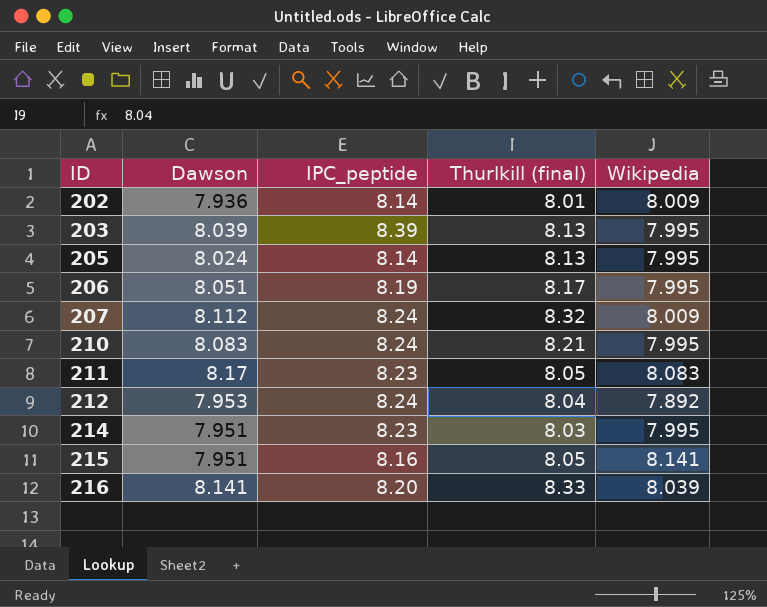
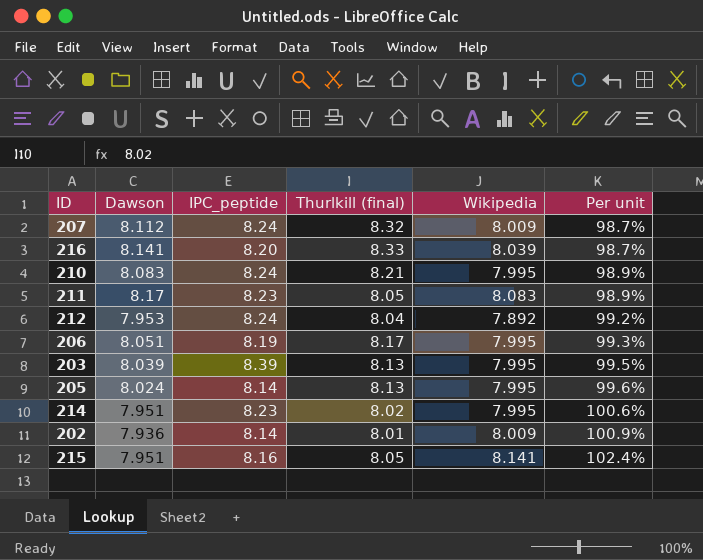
row order: ID ascending -> Per unit ascending
column Per unit | formula: none -> [Wikipedia] / [Dawson]
214 | Thurlkill (final): 8.03 -> 8.02

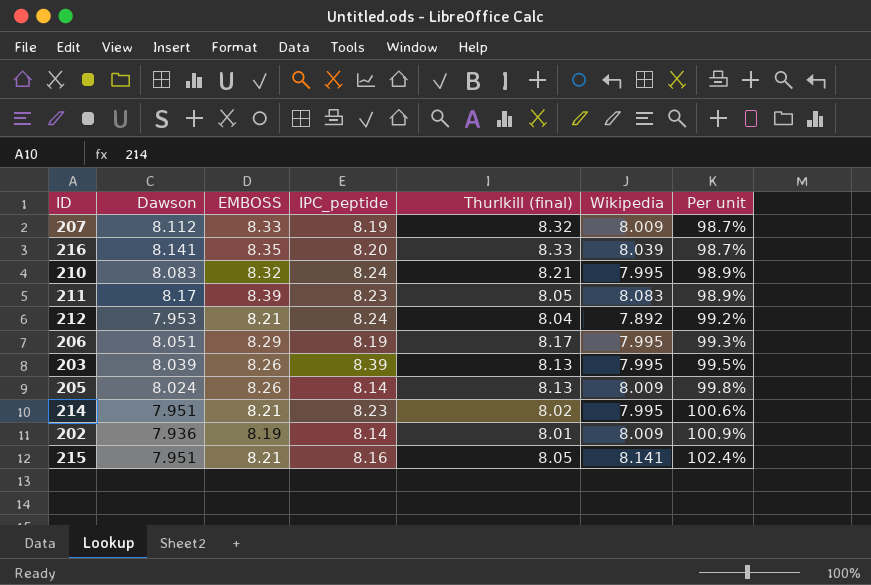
column EMBOSS | position: none -> 3
207 | IPC_peptide: 8.24 -> 8.19
205 | Wikipedia: 7.995 -> 8.009
205 | Per unit: 99.6% -> 99.8%

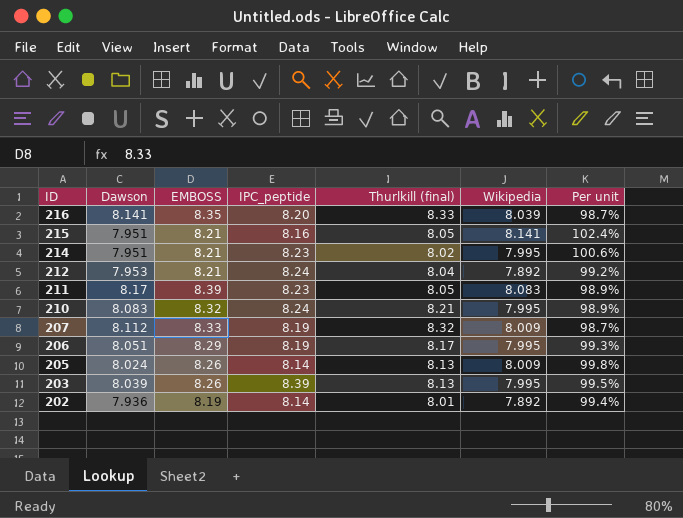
row order: Per unit ascending -> ID descending
202 | Wikipedia: 8.009 -> 7.892
202 | Per unit: 100.9% -> 99.4%

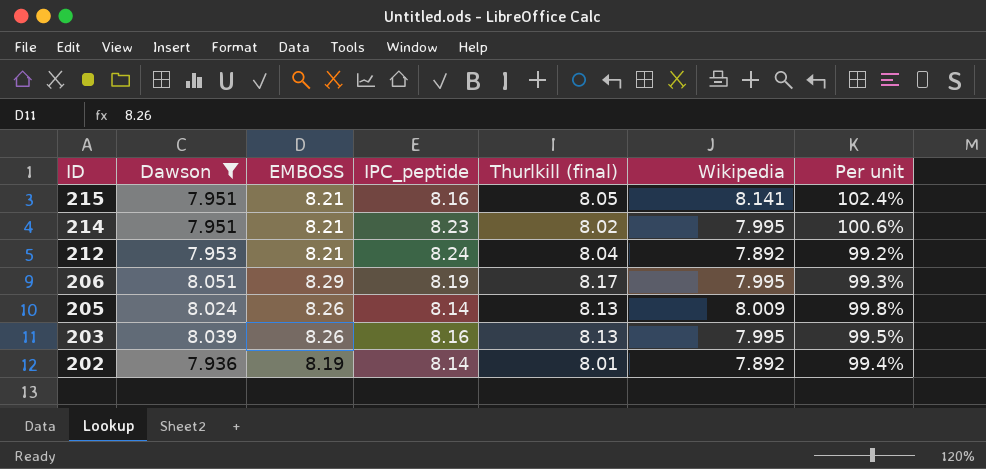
filter: none -> Dawson <= 8.051
203 | IPC_peptide: 8.39 -> 8.16

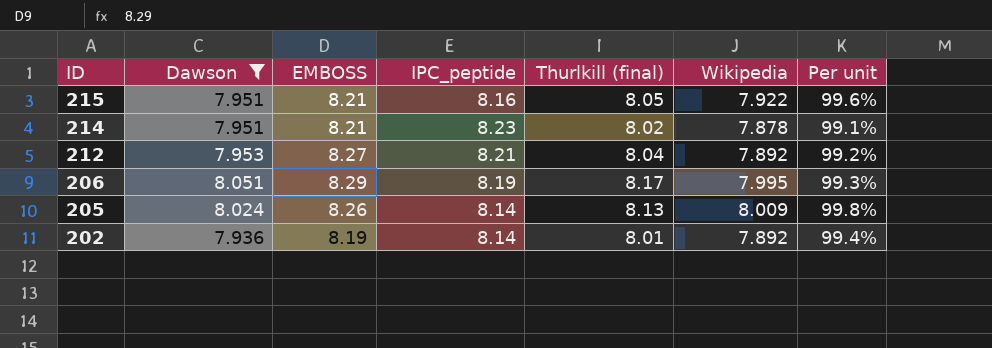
row 203: 8.039 | 8.26 | 8.16 | 8.13 | 7.995 | 99.5% -> none
215 | Wikipedia: 8.141 -> 7.922
215 | Per unit: 102.4% -> 99.6%
214 | Wikipedia: 7.995 -> 7.878
214 | Per unit: 100.6% -> 99.1%
212 | EMBOSS: 8.21 -> 8.27
212 | IPC_peptide: 8.24 -> 8.21

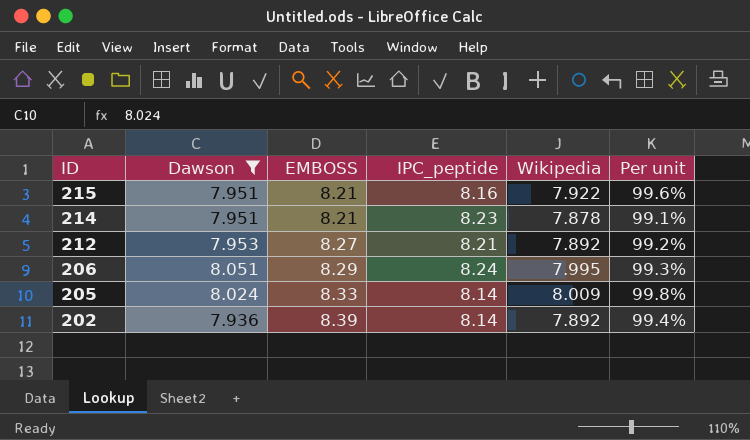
column Thurlkill (final) | position: 5 -> none
206 | IPC_peptide: 8.19 -> 8.24
205 | EMBOSS: 8.26 -> 8.33
202 | EMBOSS: 8.19 -> 8.39

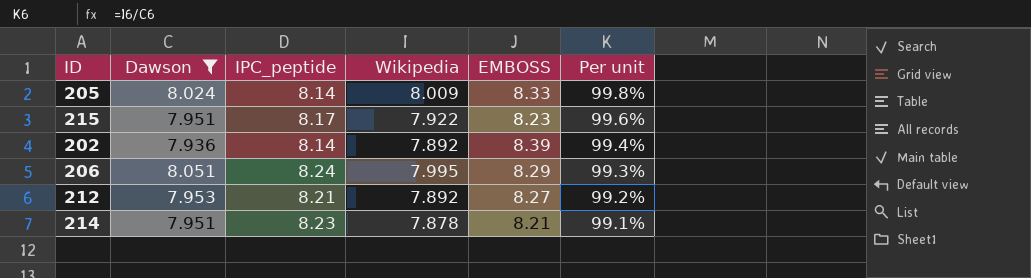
row order: ID descending -> Per unit descending
column EMBOSS | position: 3 -> 5
215 | IPC_peptide: 8.16 -> 8.17
215 | EMBOSS: 8.21 -> 8.23

